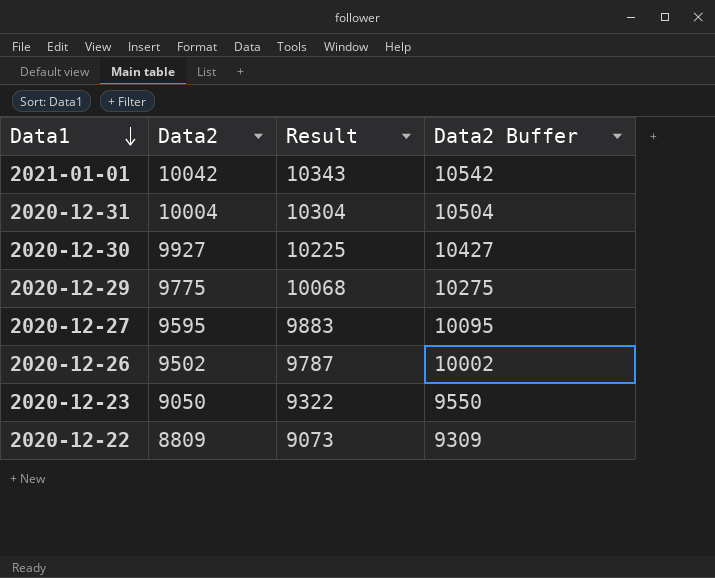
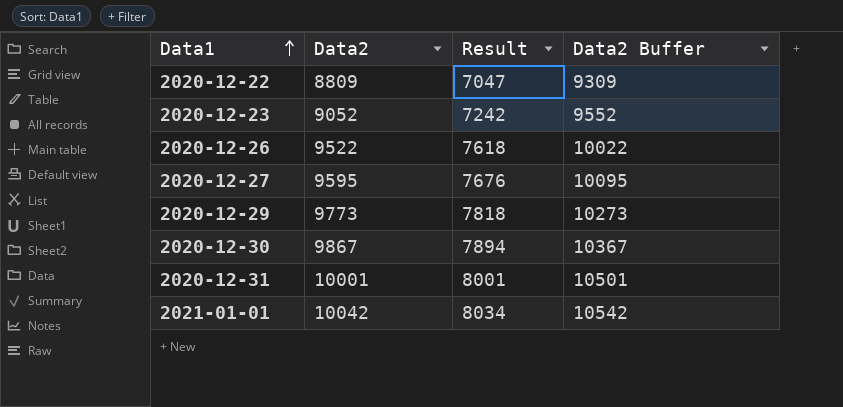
row order: Data1 descending -> Data1 ascending
column Result | formula: [Data2] * 1.03 -> [Data2] * 0.8
2020-12-23 | Data2: 9050 -> 9052
2020-12-23 | Data2 Buffer: 9550 -> 9552
2020-12-26 | Data2: 9502 -> 9522
2020-12-26 | Data2 Buffer: 10002 -> 10022
2020-12-29 | Data2: 9775 -> 9773
2020-12-29 | Data2 Buffer: 10275 -> 10273
2020-12-30 | Data2: 9927 -> 9867
2020-12-30 | Data2 Buffer: 10427 -> 10367
2020-12-31 | Data2: 10004 -> 10001
2020-12-31 | Data2 Buffer: 10504 -> 10501

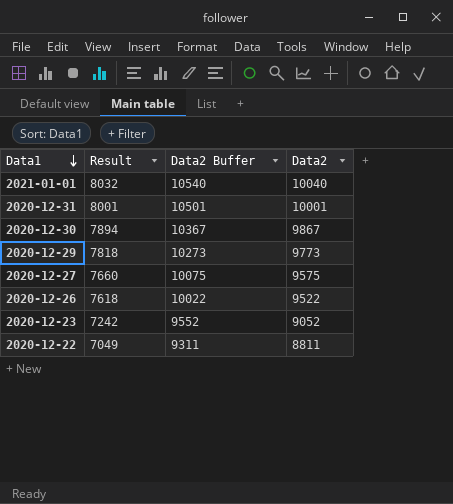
row order: Data1 ascending -> Data1 descending
column Data2 | position: 2 -> 4
2021-01-01 | Result: 8034 -> 8032
2021-01-01 | Data2 Buffer: 10542 -> 10540
2021-01-01 | Data2: 10042 -> 10040
2020-12-27 | Result: 7676 -> 7660
2020-12-27 | Data2 Buffer: 10095 -> 10075
2020-12-27 | Data2: 9595 -> 9575
2020-12-22 | Result: 7047 -> 7049
2020-12-22 | Data2 Buffer: 9309 -> 9311
2020-12-22 | Data2: 8809 -> 8811

